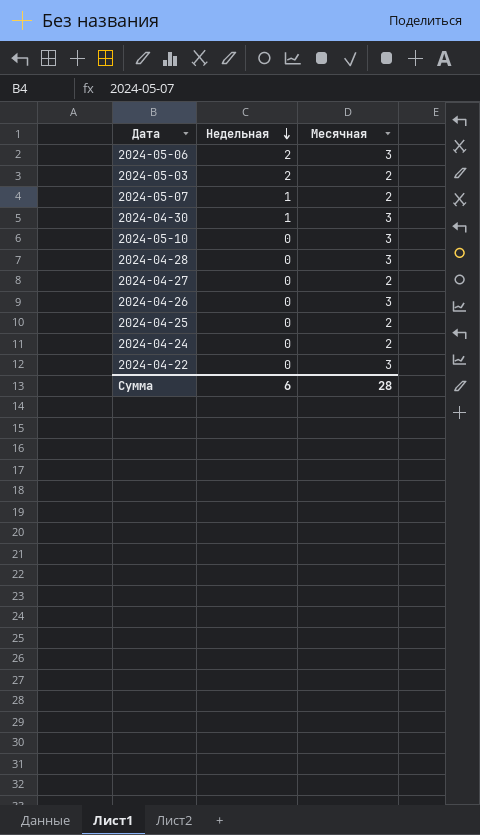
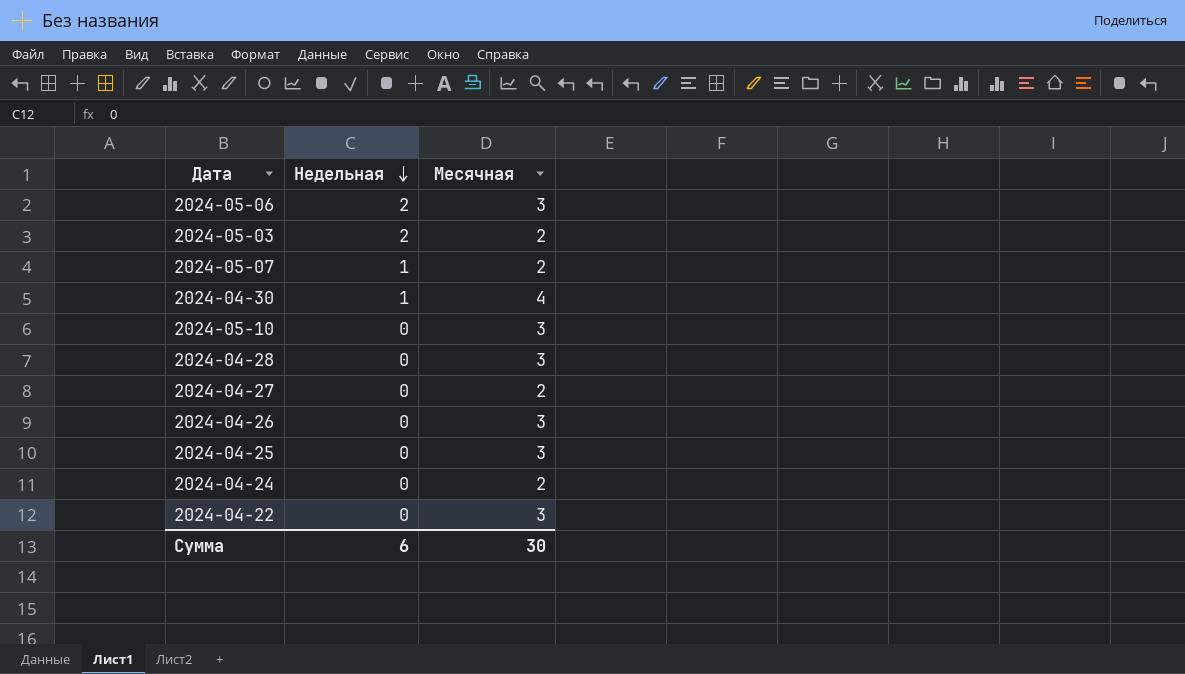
2024-04-30 | Месячная: 3 -> 4
2024-04-25 | Месячная: 2 -> 3
Сумма | Месячная: 28 -> 30

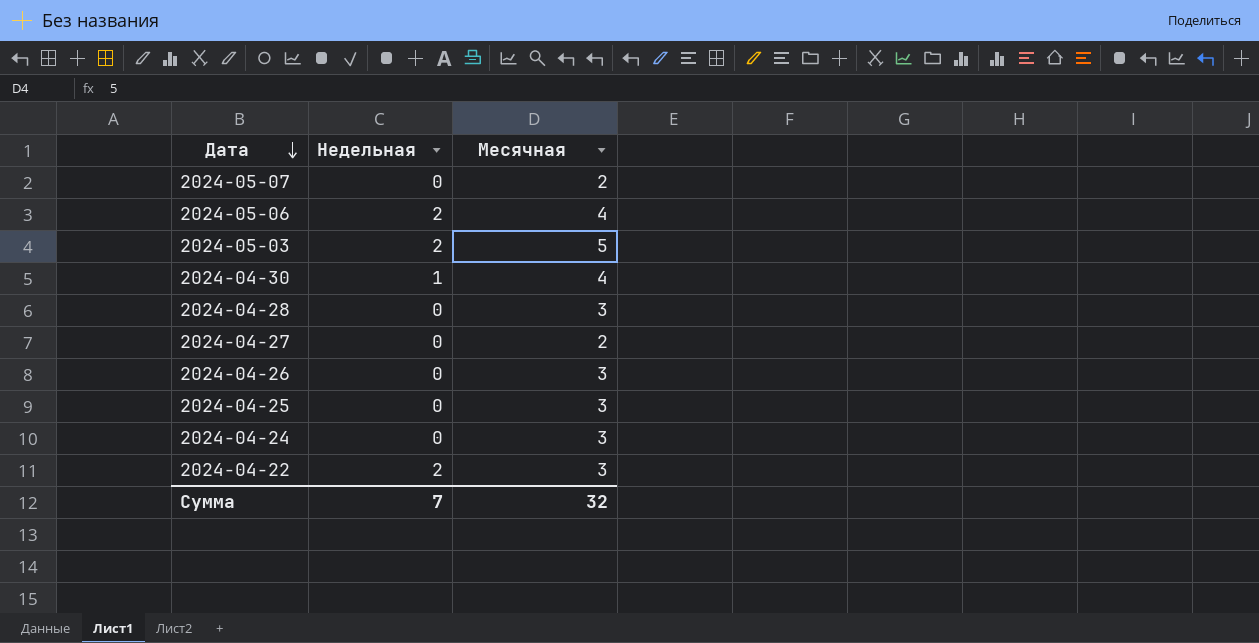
row order: Недельная descending -> Дата descending
row 2024-05-10: 0 | 3 -> none
2024-05-07 | Недельная: 1 -> 0
2024-05-06 | Месячная: 3 -> 4
2024-05-03 | Месячная: 2 -> 5
2024-04-24 | Месячная: 2 -> 3
2024-04-22 | Недельная: 0 -> 2
Сумма | Недельная: 6 -> 7
Сумма | Месячная: 30 -> 32

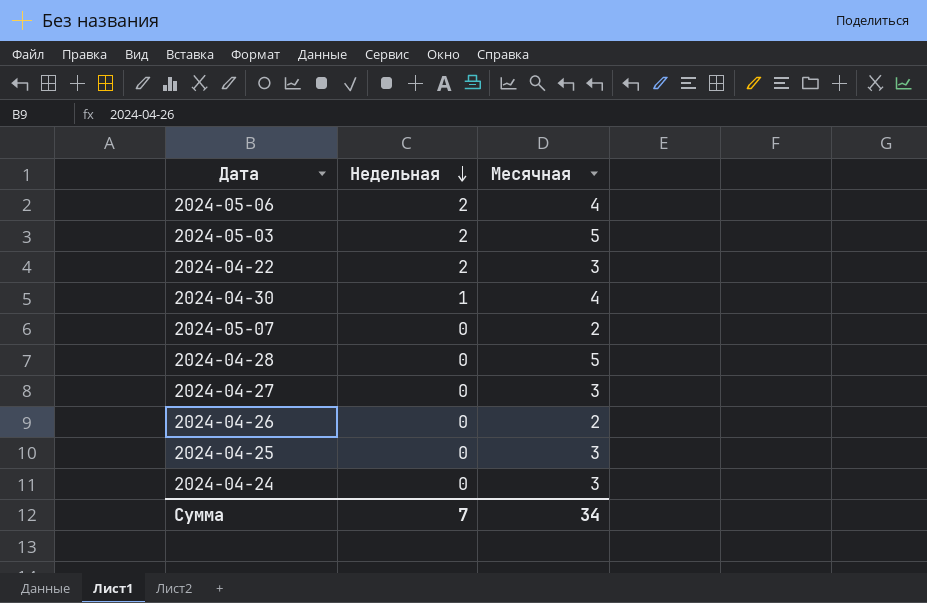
row order: Дата descending -> Недельная descending
2024-04-28 | Месячная: 3 -> 5
2024-04-27 | Месячная: 2 -> 3
2024-04-26 | Месячная: 3 -> 2
Сумма | Месячная: 32 -> 34

